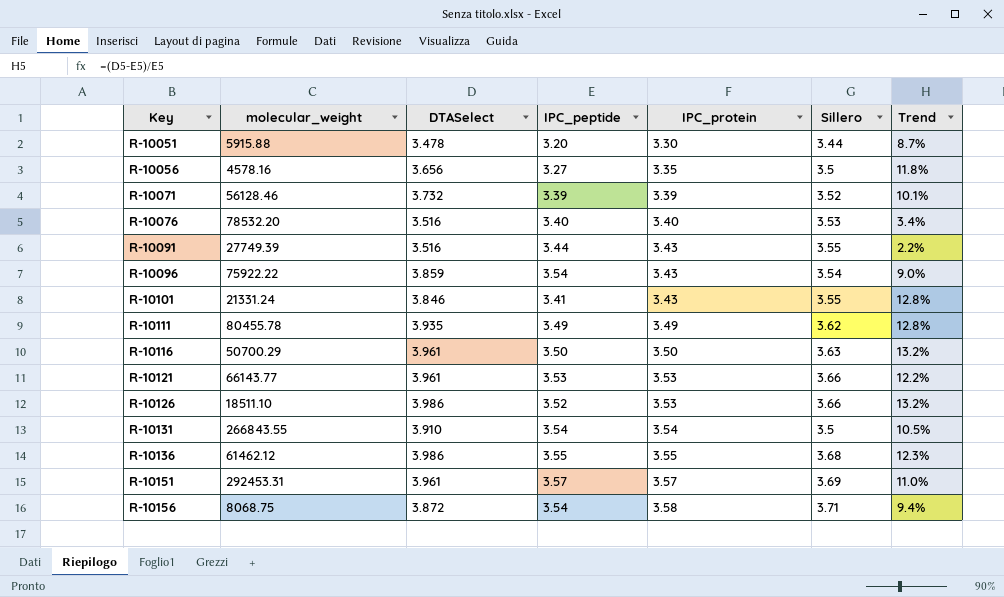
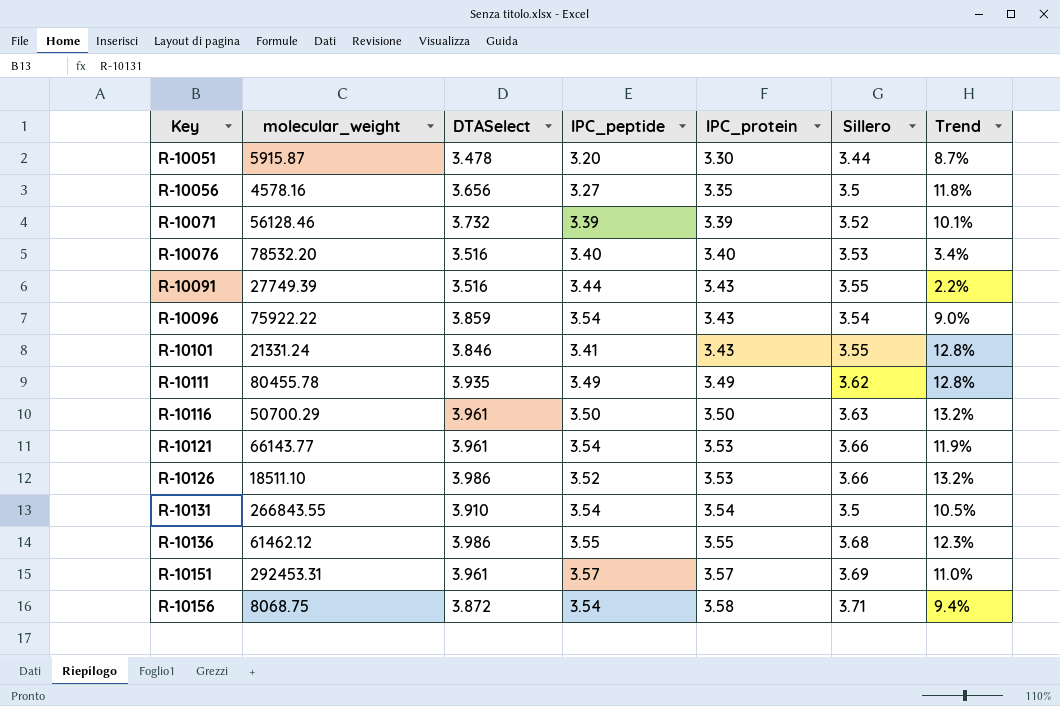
R-10051 | molecular_weight: 5915.88 -> 5915.87
R-10121 | IPC_peptide: 3.53 -> 3.54
R-10121 | Trend: 12.2% -> 11.9%

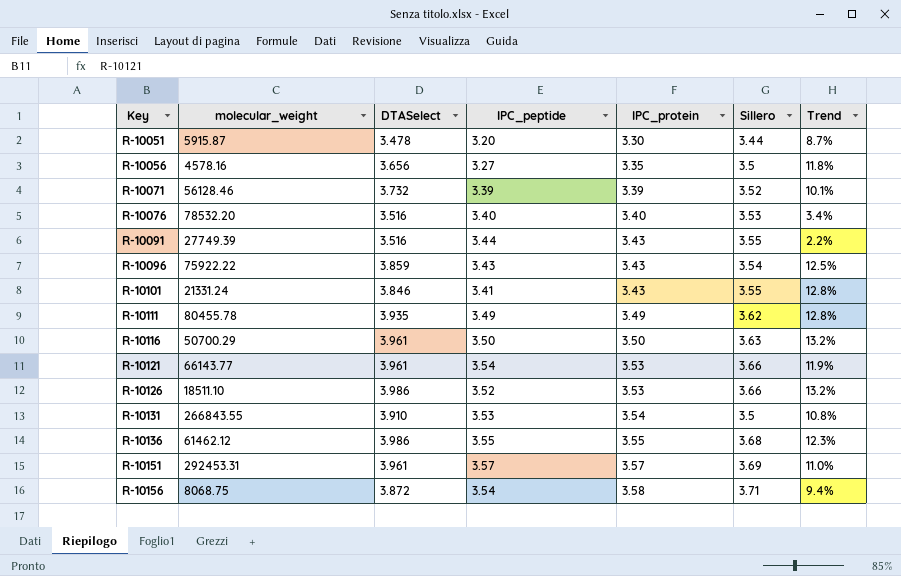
R-10096 | IPC_peptide: 3.54 -> 3.43
R-10096 | Trend: 9.0% -> 12.5%
R-10131 | IPC_peptide: 3.54 -> 3.53
R-10131 | Trend: 10.5% -> 10.8%

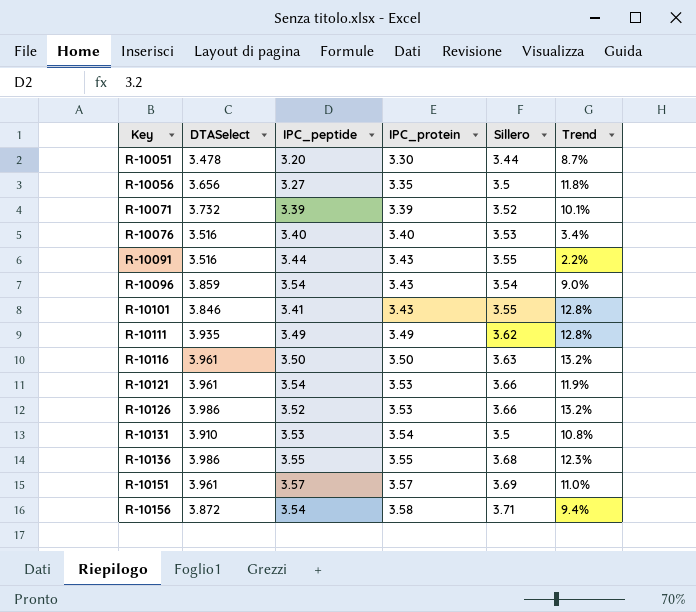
column molecular_weight | position: 2 -> none
R-10096 | IPC_peptide: 3.43 -> 3.54
R-10096 | Trend: 12.5% -> 9.0%

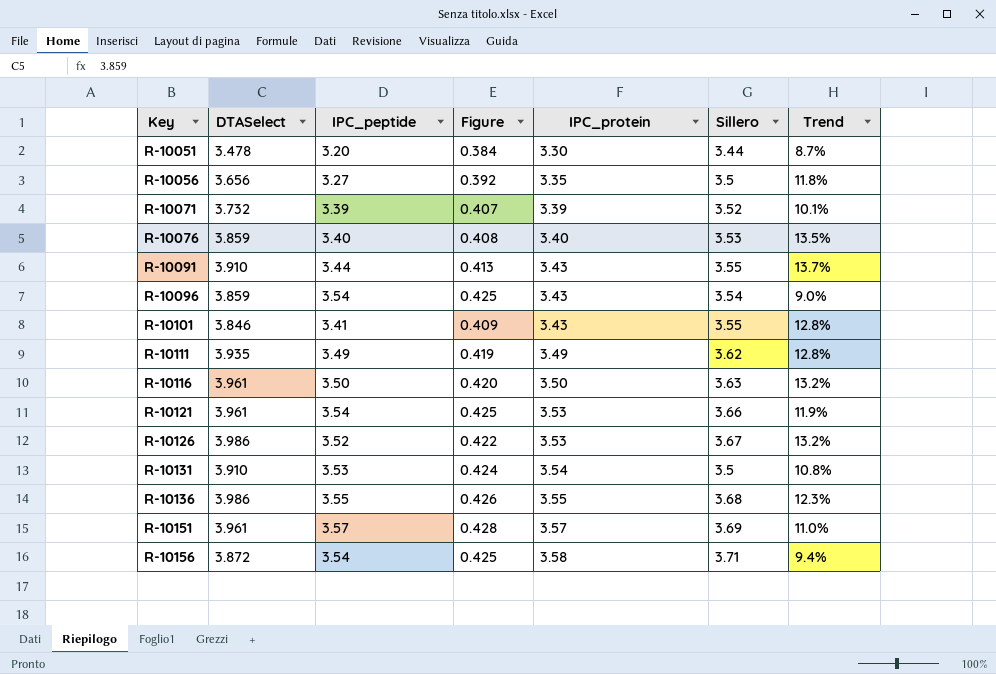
column Figure | formula: none -> [IPC_peptide] * 0.12
R-10076 | DTASelect: 3.516 -> 3.859
R-10076 | Trend: 3.4% -> 13.5%
R-10091 | DTASelect: 3.516 -> 3.910
R-10091 | Trend: 2.2% -> 13.7%
R-10126 | Sillero: 3.66 -> 3.67

